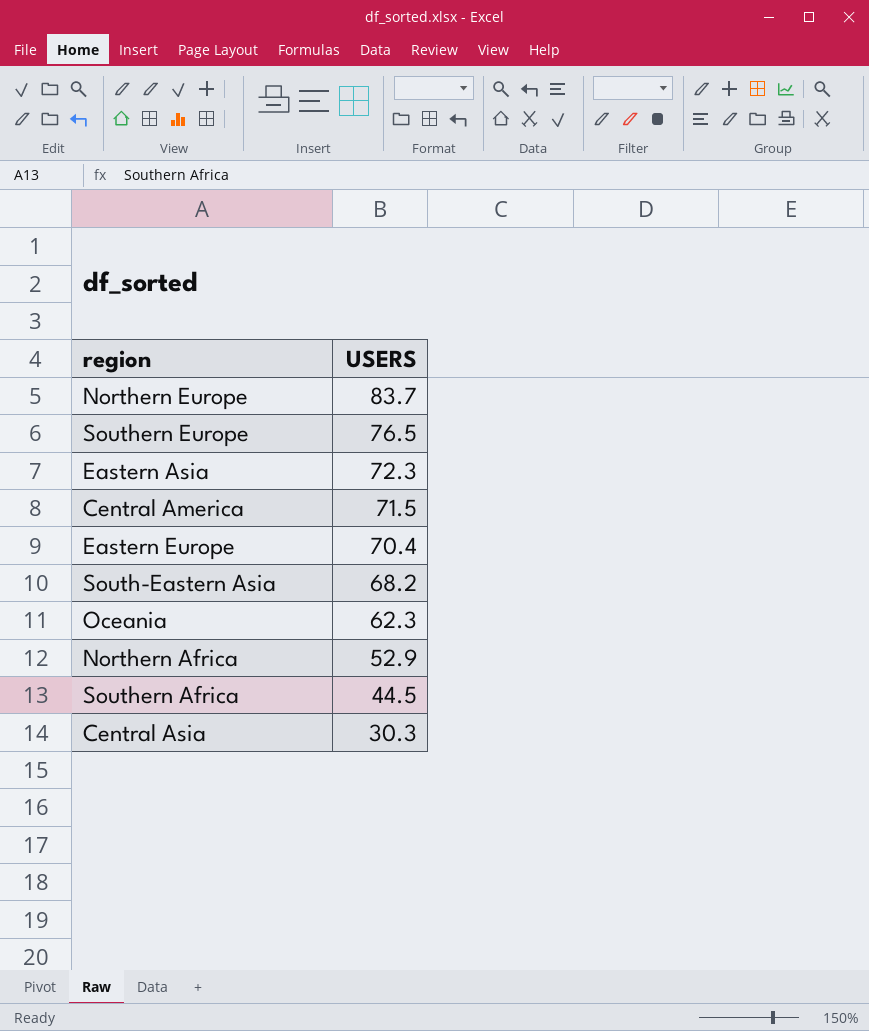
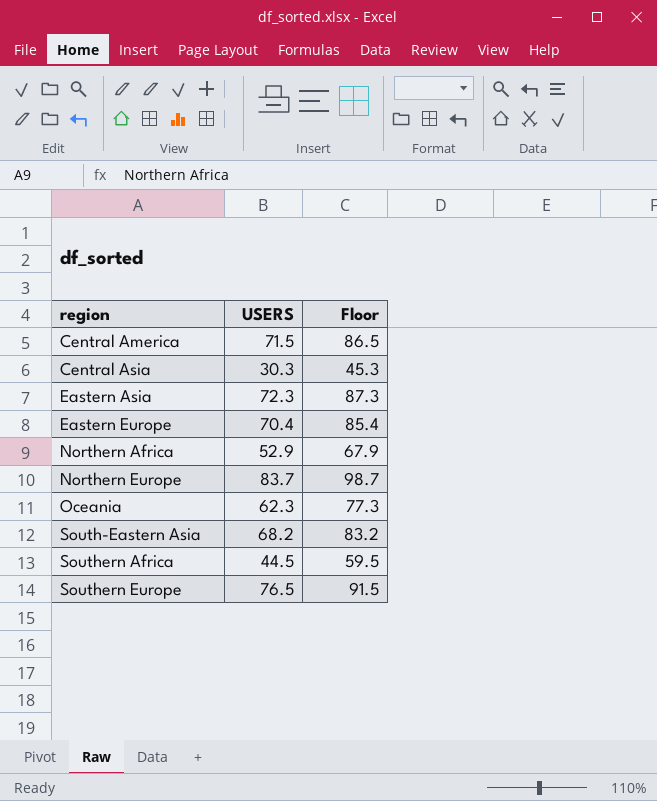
row order: USERS descending -> region ascending
column Floor | formula: none -> [USERS] + 15

